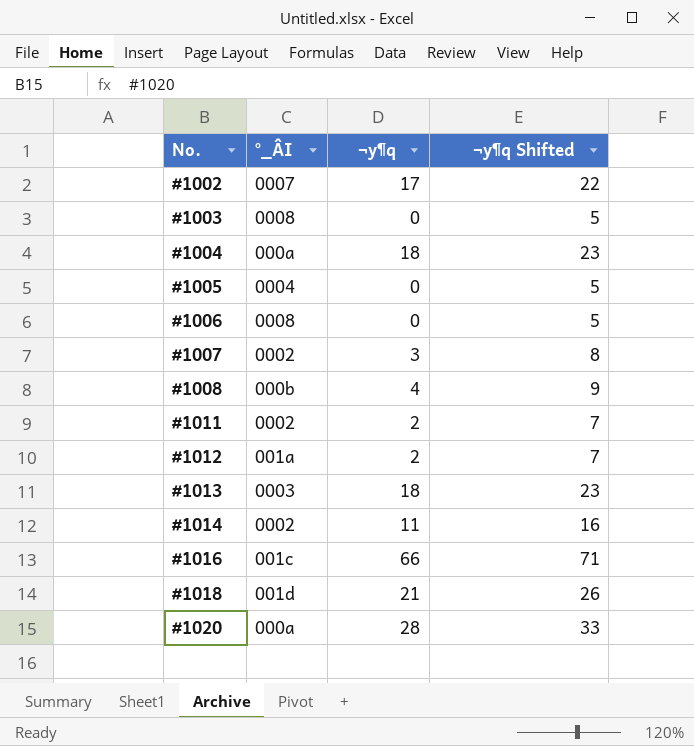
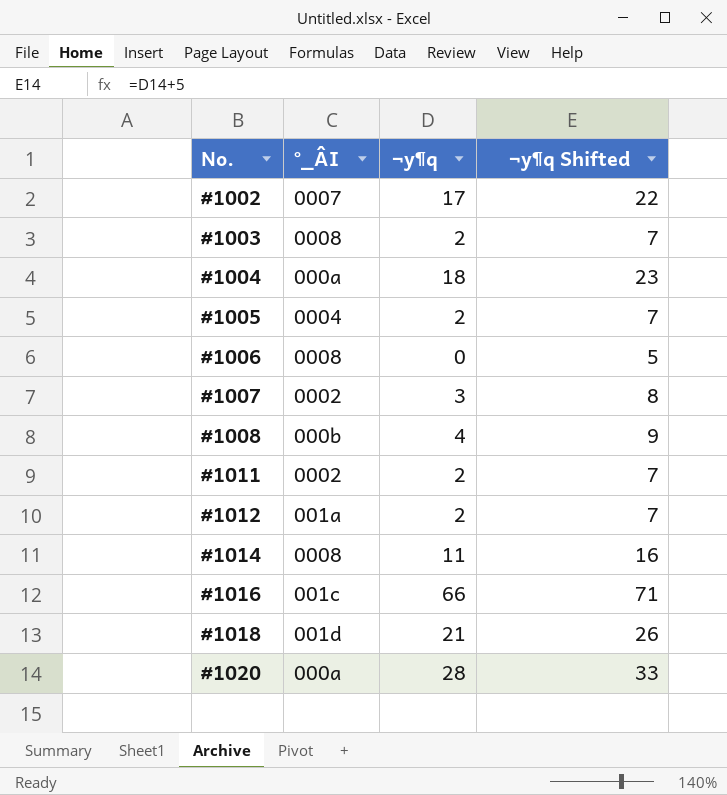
row #1013: 0003 | 18 | 23 -> none
#1003 | ¬y¶q: 0 -> 2
#1003 | ¬y¶q Shifted: 5 -> 7
#1005 | ¬y¶q: 0 -> 2
#1005 | ¬y¶q Shifted: 5 -> 7
#1014 | °_ÂI: 0002 -> 0008

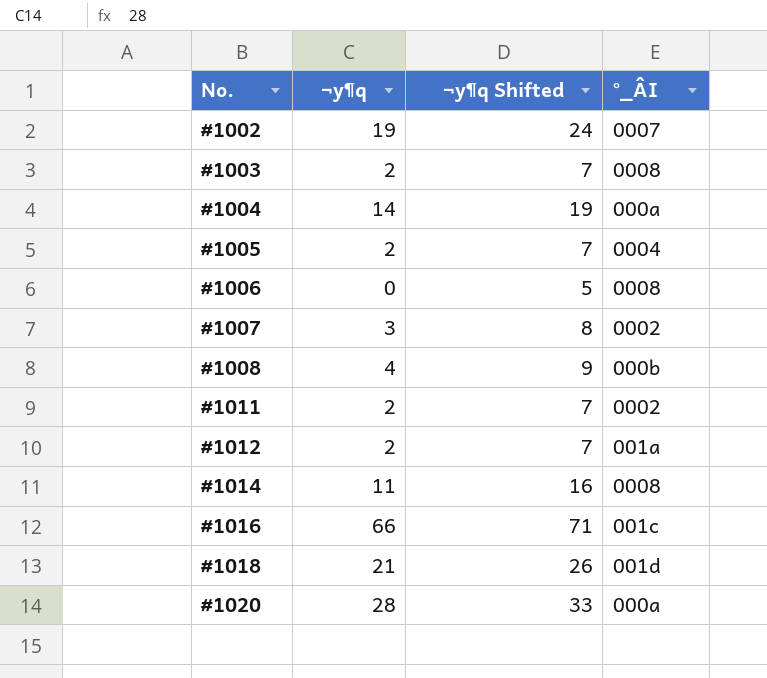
column °_ÂI | position: 2 -> 4
#1002 | ¬y¶q: 17 -> 19
#1002 | ¬y¶q Shifted: 22 -> 24
#1004 | ¬y¶q: 18 -> 14
#1004 | ¬y¶q Shifted: 23 -> 19

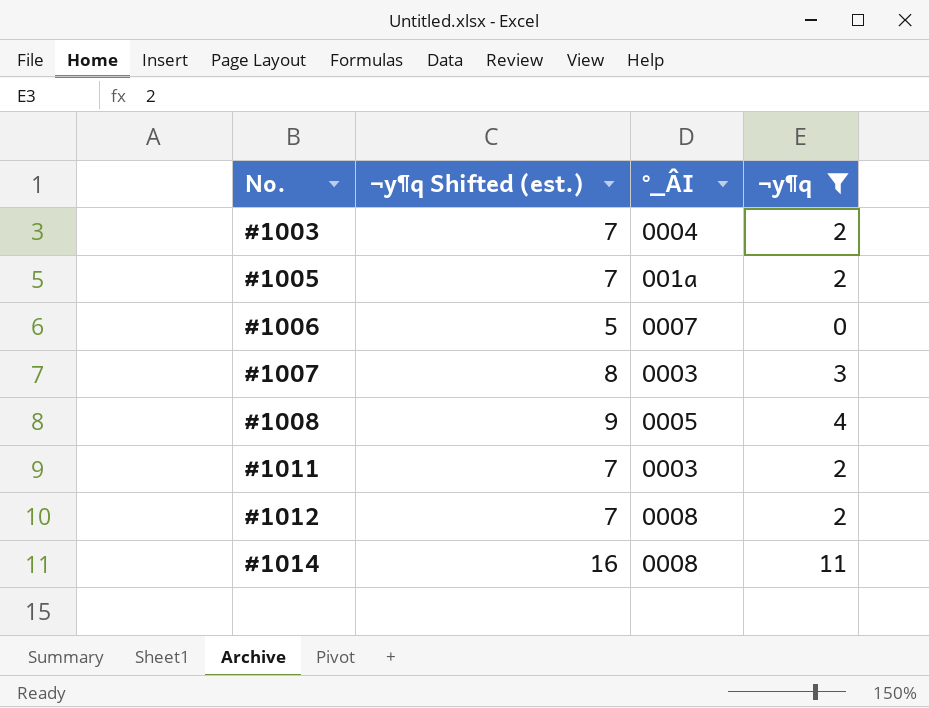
filter: none -> ¬y¶q <= 11
column name: ¬y¶q Shifted -> ¬y¶q Shifted (est.)
column ¬y¶q | position: 2 -> 4
#1003 | °_ÂI: 0008 -> 0004
#1005 | °_ÂI: 0004 -> 001a
#1006 | °_ÂI: 0008 -> 0007
#1007 | °_ÂI: 0002 -> 0003
#1008 | °_ÂI: 000b -> 0005
#1011 | °_ÂI: 0002 -> 0003
#1012 | °_ÂI: 001a -> 0008

